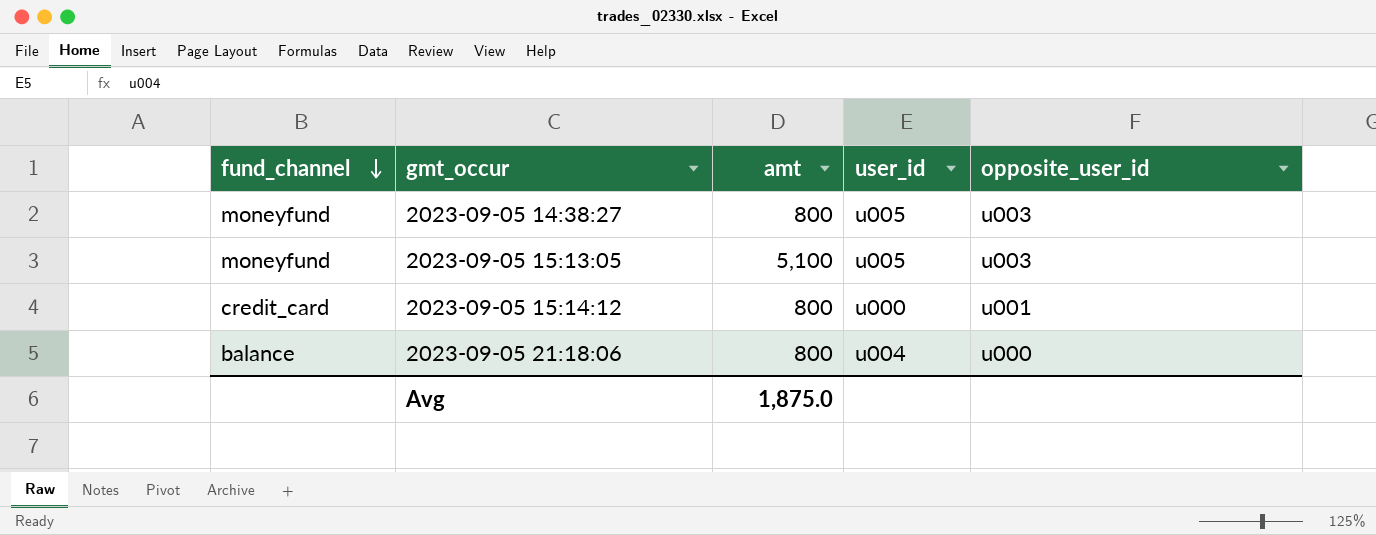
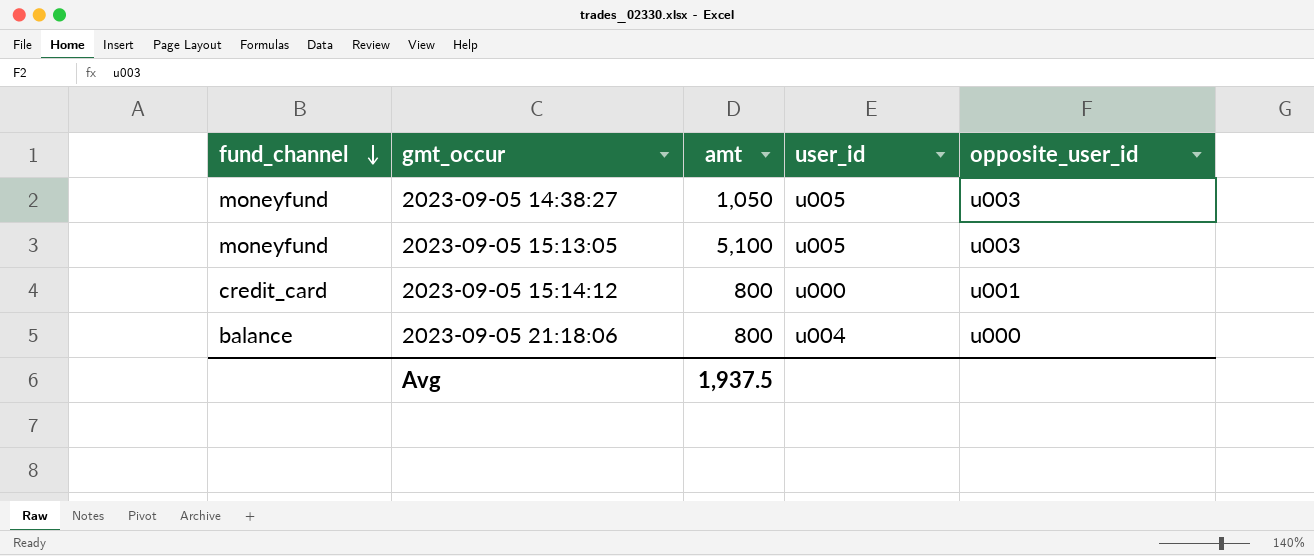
2023-09-05 14:38:27 | amt: 800 -> 1,050
Avg | amt: 1,875.0 -> 1,937.5

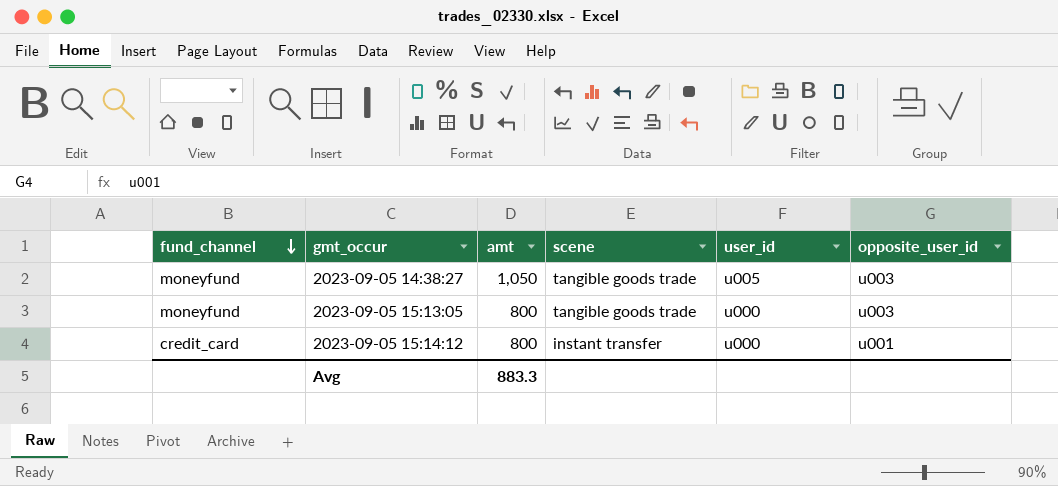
column scene | position: none -> 4
row 2023-09-05 21:18:06: balance | 800 | u004 | u000 -> none
2023-09-05 15:13:05 | amt: 5,100 -> 800
2023-09-05 15:13:05 | user_id: u005 -> u000
Avg | amt: 1,937.5 -> 883.3

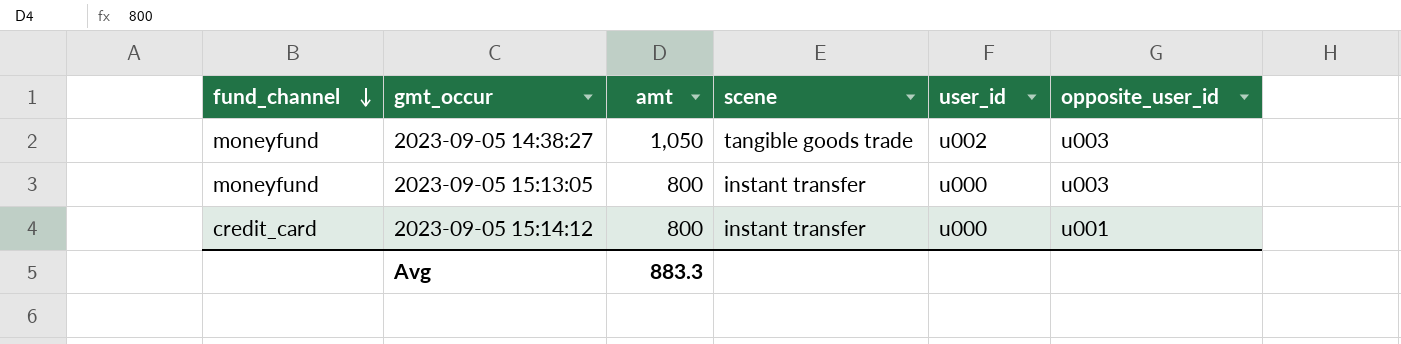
2023-09-05 14:38:27 | user_id: u005 -> u002
2023-09-05 15:13:05 | scene: tangible goods trade -> instant transfer

